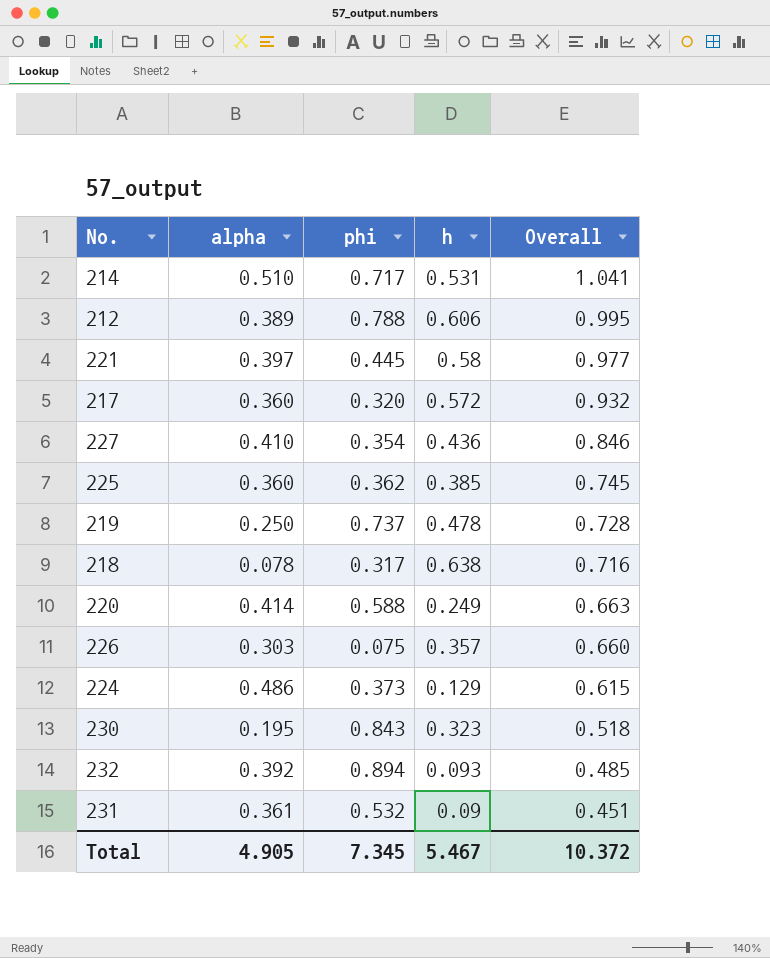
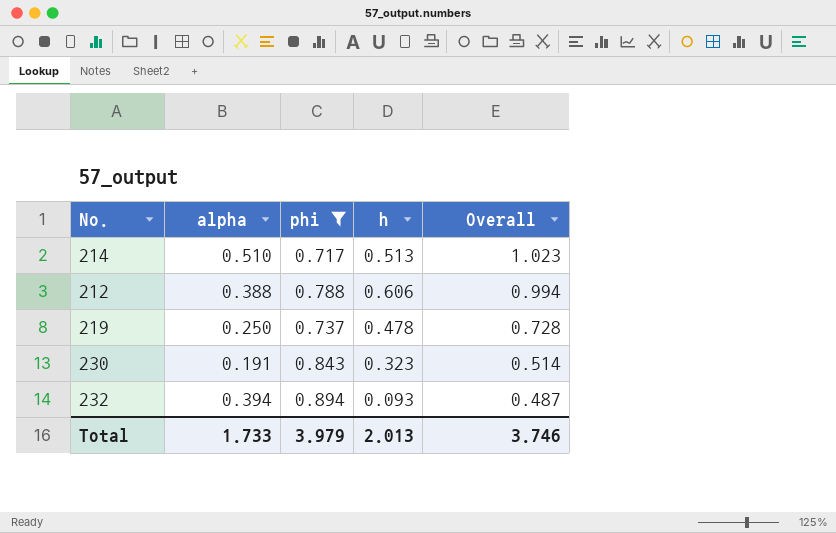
filter: none -> phi >= 0.717
214 | h: 0.531 -> 0.513
214 | Overall: 1.041 -> 1.023
212 | alpha: 0.389 -> 0.388
212 | Overall: 0.995 -> 0.994
230 | alpha: 0.195 -> 0.191
230 | Overall: 0.518 -> 0.514
232 | alpha: 0.392 -> 0.394
232 | Overall: 0.485 -> 0.487
Total | alpha: 4.905 -> 1.733
Total | phi: 7.345 -> 3.979
Total | h: 5.467 -> 2.013
Total | Overall: 10.372 -> 3.746

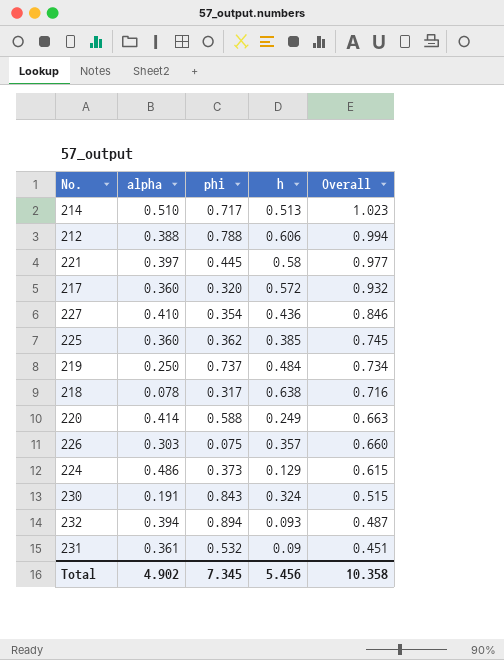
filter: phi >= 0.717 -> none
219 | h: 0.478 -> 0.484
219 | Overall: 0.728 -> 0.734
230 | h: 0.323 -> 0.324
230 | Overall: 0.514 -> 0.515
Total | alpha: 1.733 -> 4.902
Total | phi: 3.979 -> 7.345
Total | h: 2.013 -> 5.456
Total | Overall: 3.746 -> 10.358

